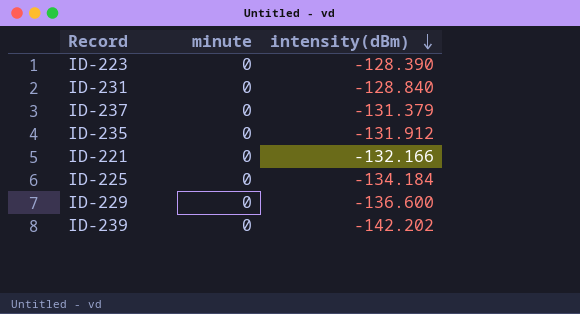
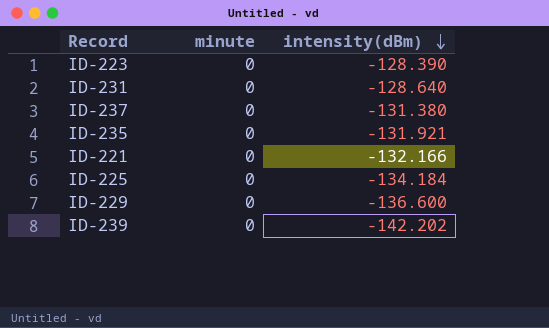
ID-231 | intensity(dBm): -128.840 -> -128.640
ID-237 | intensity(dBm): -131.379 -> -131.380
ID-235 | intensity(dBm): -131.912 -> -131.921

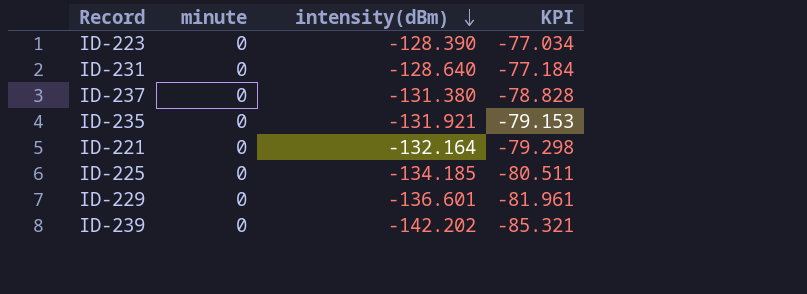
column KPI | formula: none -> [intensity(dBm)] * 0.6
ID-221 | intensity(dBm): -132.166 -> -132.164
ID-225 | intensity(dBm): -134.184 -> -134.185
ID-229 | intensity(dBm): -136.600 -> -136.601

